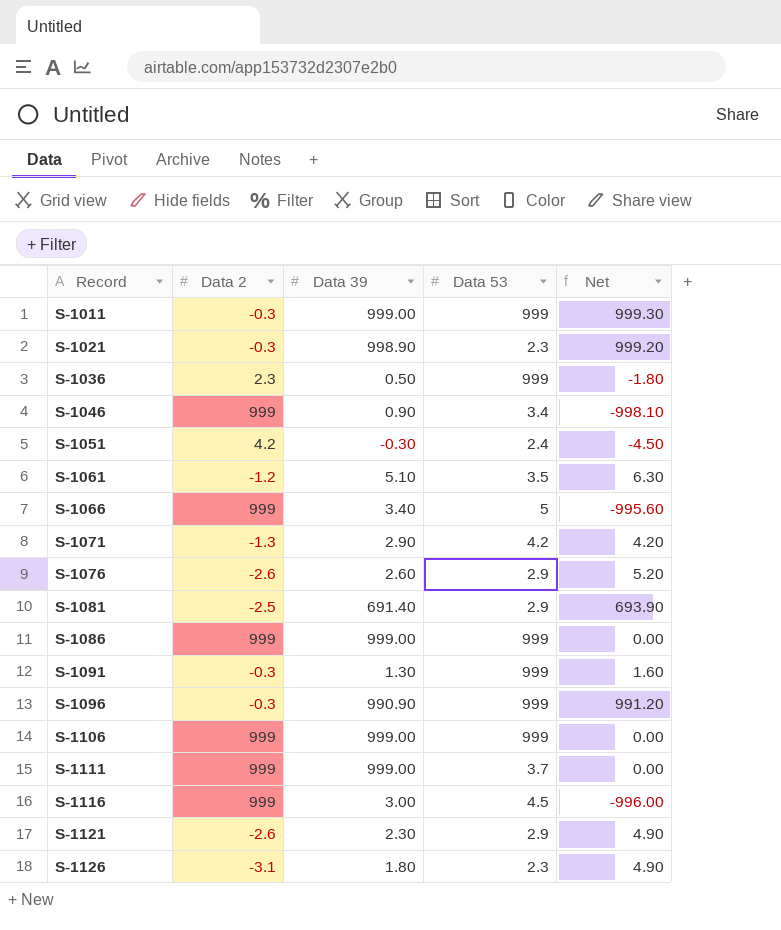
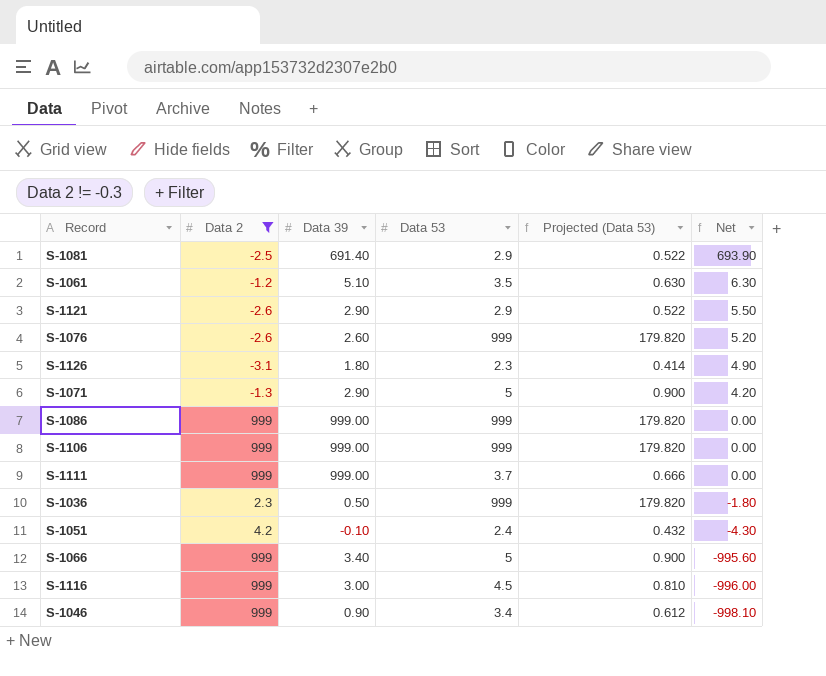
filter: none -> Data 2 != -0.3
row order: Record ascending -> Net descending
column Projected (Data 53) | formula: none -> [Data 53] * 0.18
S-1121 | Data 39: 2.30 -> 2.90
S-1121 | Net: 4.90 -> 5.50
S-1076 | Data 53: 2.9 -> 999
S-1071 | Data 53: 4.2 -> 5
S-1051 | Data 39: -0.30 -> -0.10
S-1051 | Net: -4.50 -> -4.30

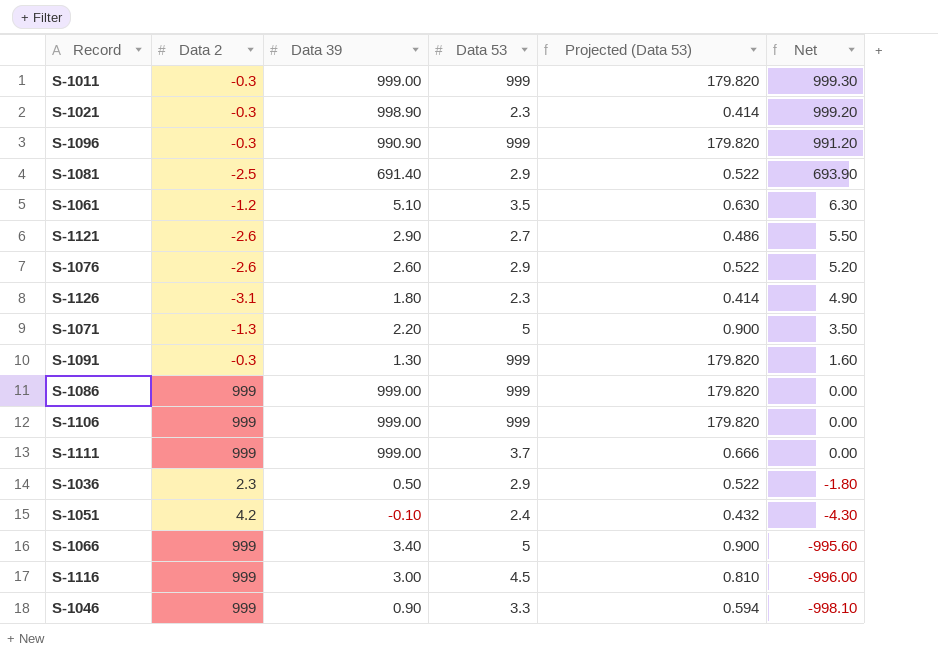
filter: Data 2 != -0.3 -> none
S-1121 | Data 53: 2.9 -> 2.7
S-1121 | Projected (Data 53): 0.522 -> 0.486
S-1076 | Data 53: 999 -> 2.9
S-1076 | Projected (Data 53): 179.820 -> 0.522
S-1071 | Data 39: 2.90 -> 2.20
S-1071 | Net: 4.20 -> 3.50
S-1036 | Data 53: 999 -> 2.9
S-1036 | Projected (Data 53): 179.820 -> 0.522
S-1046 | Data 53: 3.4 -> 3.3
S-1046 | Projected (Data 53): 0.612 -> 0.594

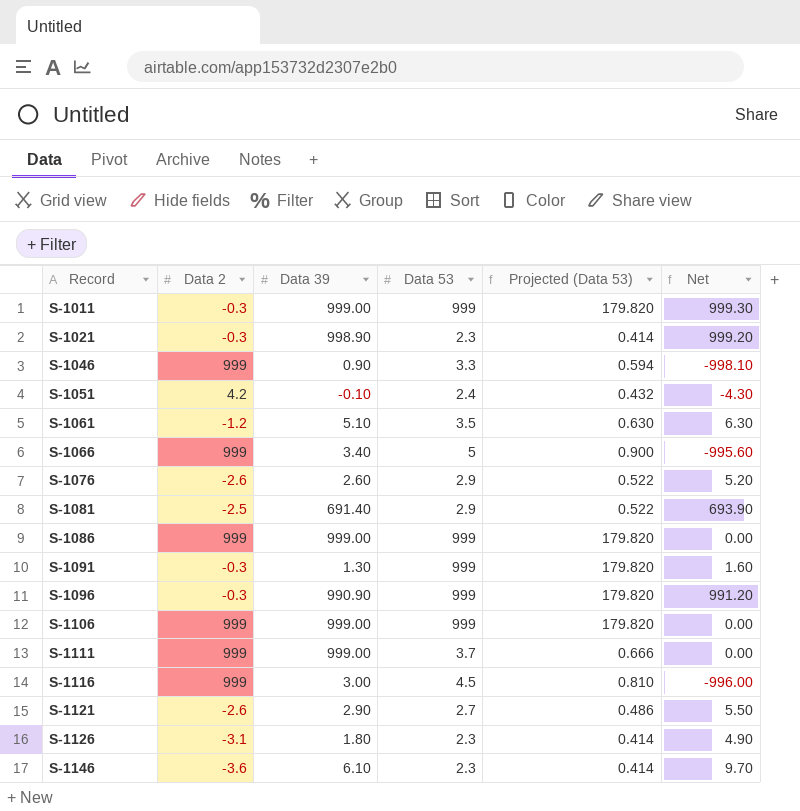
row order: Net descending -> Record ascending
row S-1071: -1.3 | 2.20 | 5 | 0.900 | 3.50 -> none
row S-1036: 2.3 | 0.50 | 2.9 | 0.522 | -1.80 -> none
row S-1146: none -> -3.6 | 6.10 | 2.3 | 0.414 | 9.70

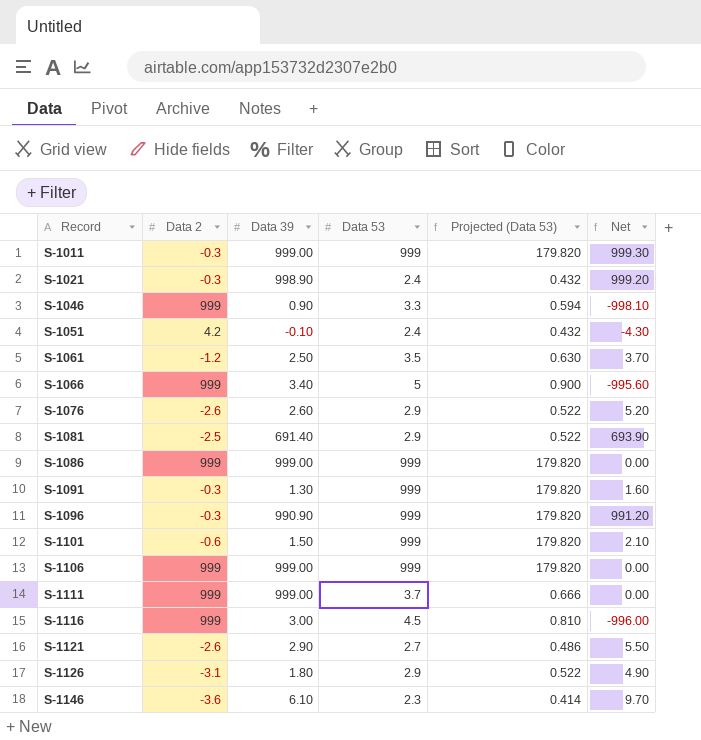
S-1021 | Data 53: 2.3 -> 2.4
S-1021 | Projected (Data 53): 0.414 -> 0.432
S-1061 | Data 39: 5.10 -> 2.50
S-1061 | Net: 6.30 -> 3.70
row S-1101: none -> -0.6 | 1.50 | 999 | 179.820 | 2.10
S-1126 | Data 53: 2.3 -> 2.9
S-1126 | Projected (Data 53): 0.414 -> 0.522

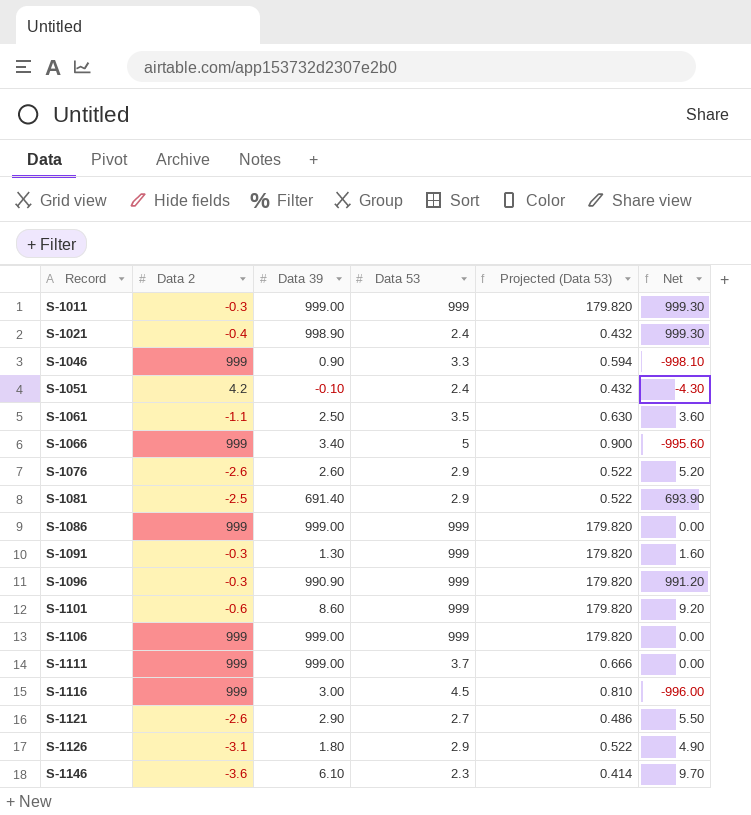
S-1021 | Data 2: -0.3 -> -0.4
S-1021 | Net: 999.20 -> 999.30
S-1061 | Data 2: -1.2 -> -1.1
S-1061 | Net: 3.70 -> 3.60
S-1101 | Data 39: 1.50 -> 8.60
S-1101 | Net: 2.10 -> 9.20

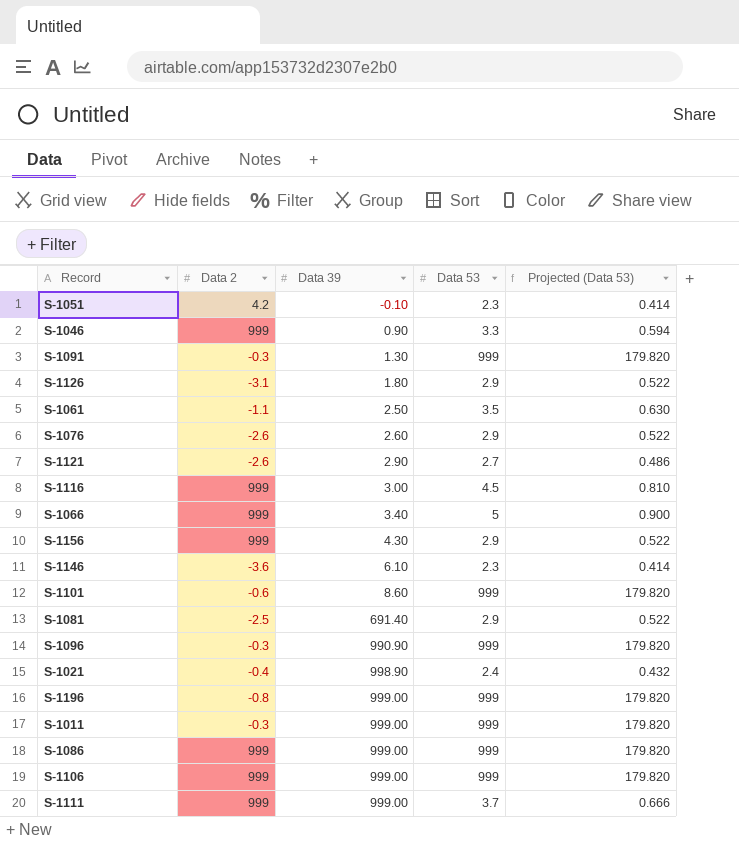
row order: Record ascending -> Data 39 ascending
column Net | formula: [Data 39] - [Data 2] -> none
S-1051 | Data 53: 2.4 -> 2.3
S-1051 | Projected (Data 53): 0.432 -> 0.414
row S-1156: none -> 999 | 4.30 | 2.9 | 0.522
row S-1196: none -> -0.8 | 999.00 | 999 | 179.820

